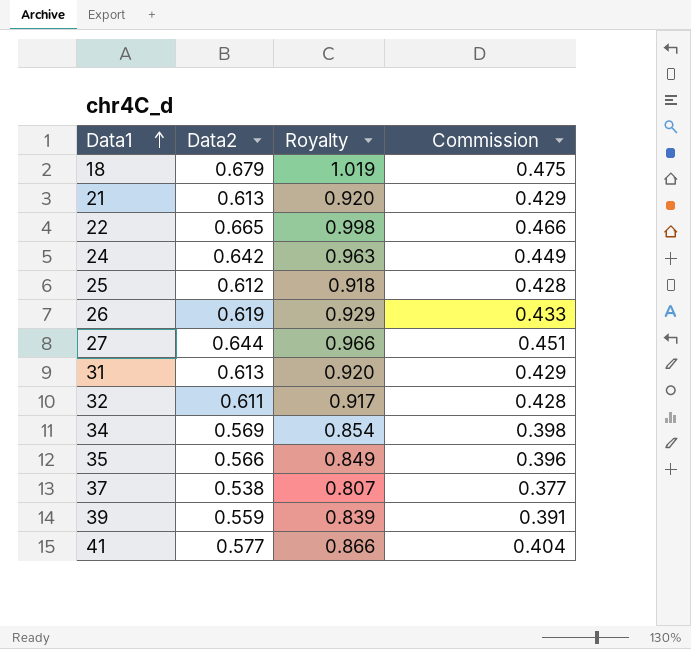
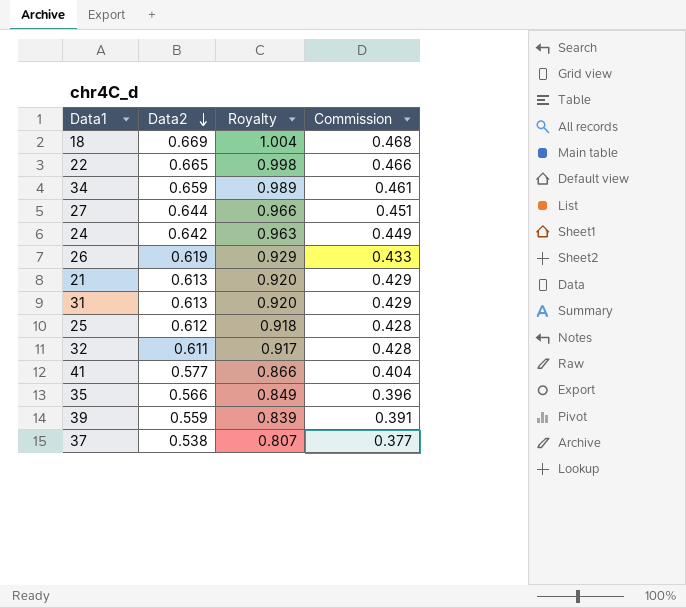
row order: Data1 ascending -> Data2 descending
18 | Data2: 0.679 -> 0.669
18 | Royalty: 1.019 -> 1.004
18 | Commission: 0.475 -> 0.468
34 | Data2: 0.569 -> 0.659
34 | Royalty: 0.854 -> 0.989
34 | Commission: 0.398 -> 0.461

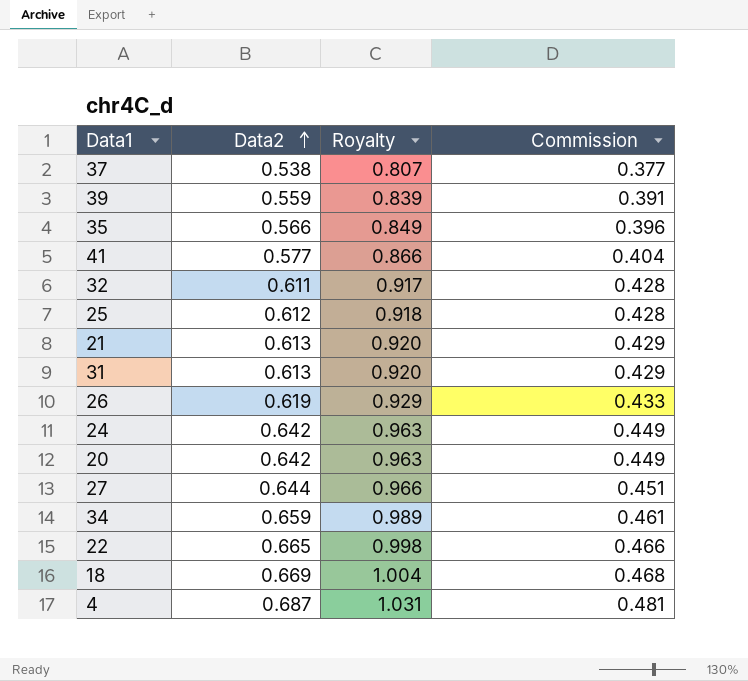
row order: Data2 descending -> Data2 ascending
row 20: none -> 0.642 | 0.963 | 0.449
row 4: none -> 0.687 | 1.031 | 0.481

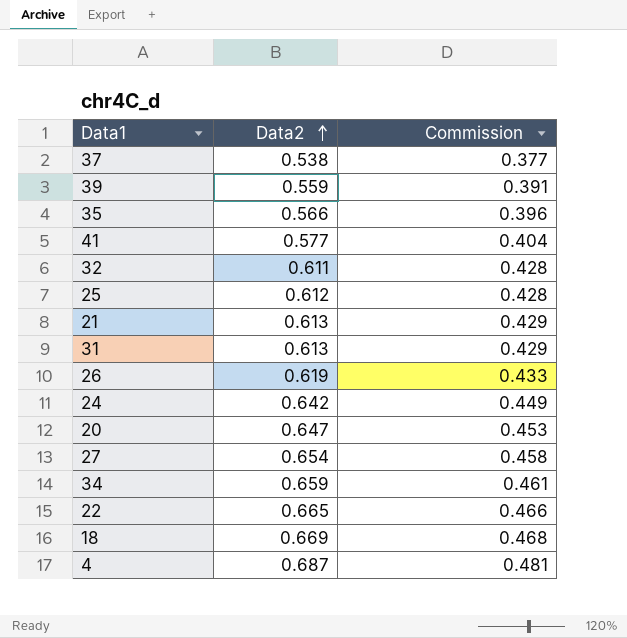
column Royalty | formula: [Data2] * 1.5 -> none
20 | Data2: 0.642 -> 0.647
20 | Commission: 0.449 -> 0.453
27 | Data2: 0.644 -> 0.654
27 | Commission: 0.451 -> 0.458

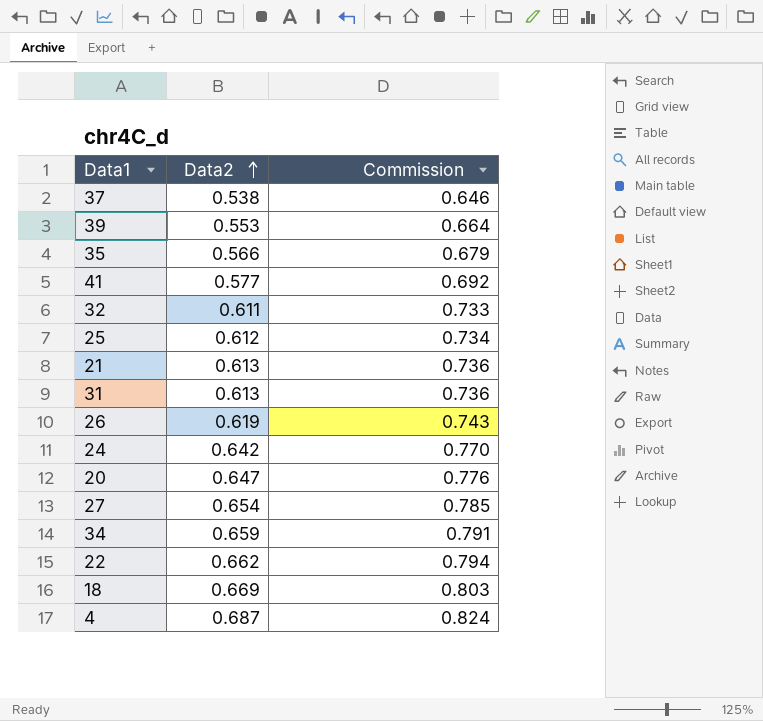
column Commission | formula: [Data2] * 0.7 -> [Data2] * 1.2
39 | Data2: 0.559 -> 0.553
22 | Data2: 0.665 -> 0.662

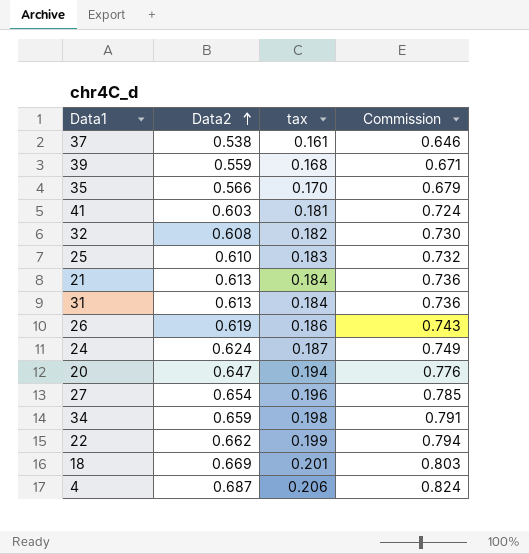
column tax | formula: none -> [Data2] * 0.3
39 | Data2: 0.553 -> 0.559
39 | Commission: 0.664 -> 0.671
41 | Data2: 0.577 -> 0.603
41 | Commission: 0.692 -> 0.724
32 | Data2: 0.611 -> 0.608
32 | Commission: 0.733 -> 0.730
25 | Data2: 0.612 -> 0.610
25 | Commission: 0.734 -> 0.732
24 | Data2: 0.642 -> 0.624
24 | Commission: 0.770 -> 0.749

